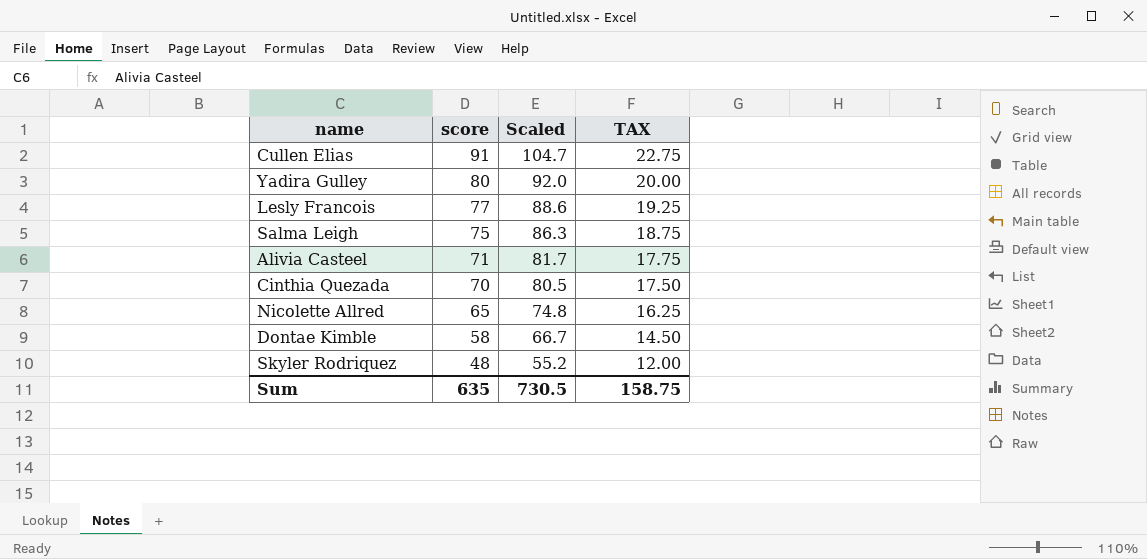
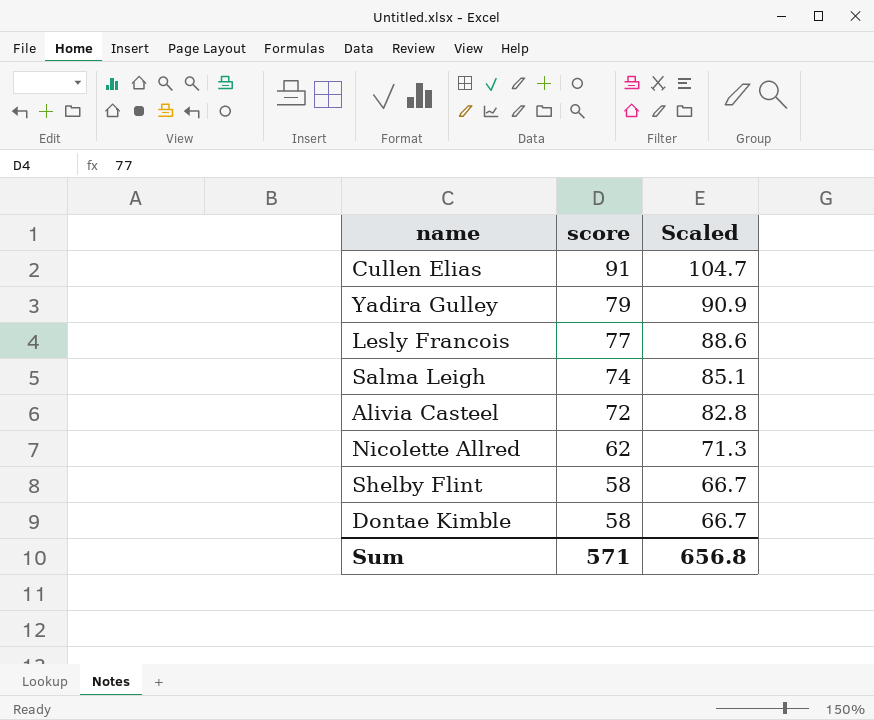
column TAX | formula: [score] * 0.25 -> none
row Cinthia Quezada: 70 | 80.5 | 17.50 -> none
row Skyler Rodriquez: 48 | 55.2 | 12.00 -> none
Yadira Gulley | score: 80 -> 79
Yadira Gulley | Scaled: 92.0 -> 90.9
Salma Leigh | score: 75 -> 74
Salma Leigh | Scaled: 86.3 -> 85.1
Alivia Casteel | score: 71 -> 72
Alivia Casteel | Scaled: 81.7 -> 82.8
Nicolette Allred | score: 65 -> 62
Nicolette Allred | Scaled: 74.8 -> 71.3
row Shelby Flint: none -> 58 | 66.7
Sum | score: 635 -> 571
Sum | Scaled: 730.5 -> 656.8

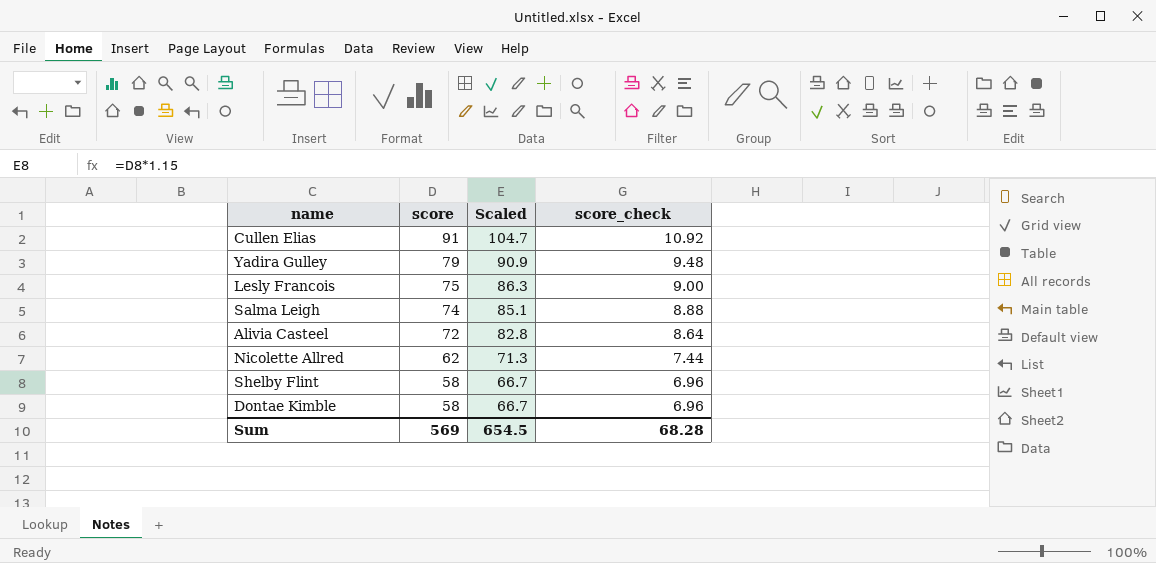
column score_check | formula: none -> [score] * 0.12
Lesly Francois | score: 77 -> 75
Lesly Francois | Scaled: 88.6 -> 86.3
Sum | score: 571 -> 569
Sum | Scaled: 656.8 -> 654.5

